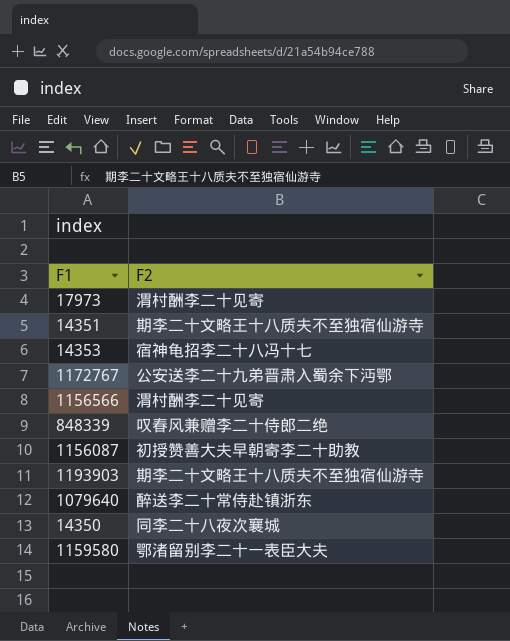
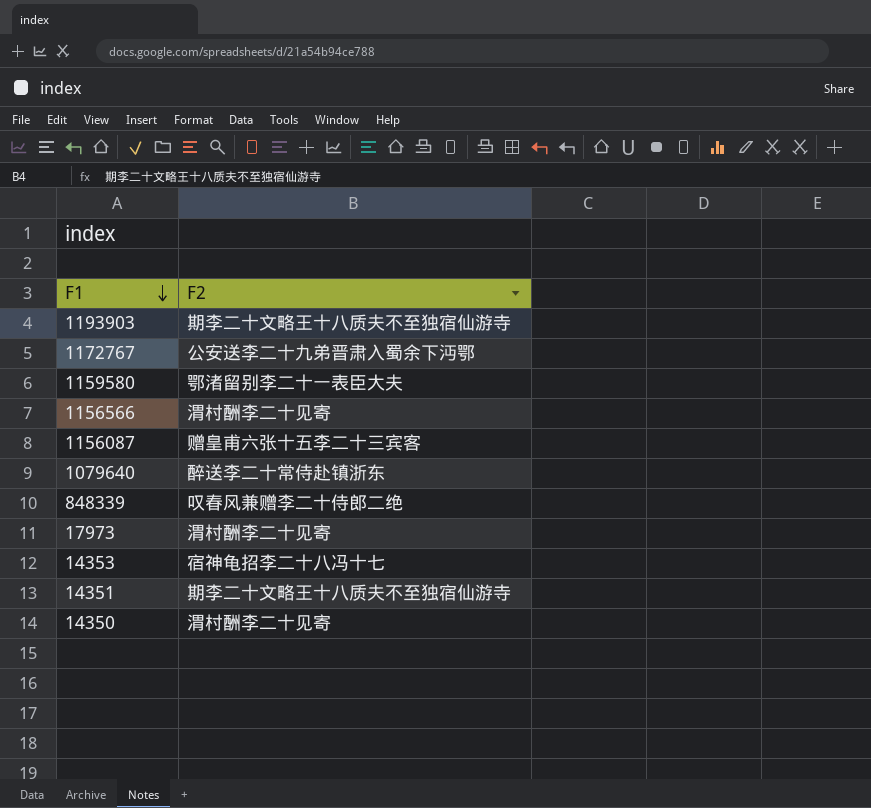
row order: none -> F1 descending
1156087 | F2: 初授赞善大夫早朝寄李二十助教 -> 赠皇甫六张十五李二十三宾客
14350 | F2: 同李二十八夜次襄城 -> 渭村酬李二十见寄

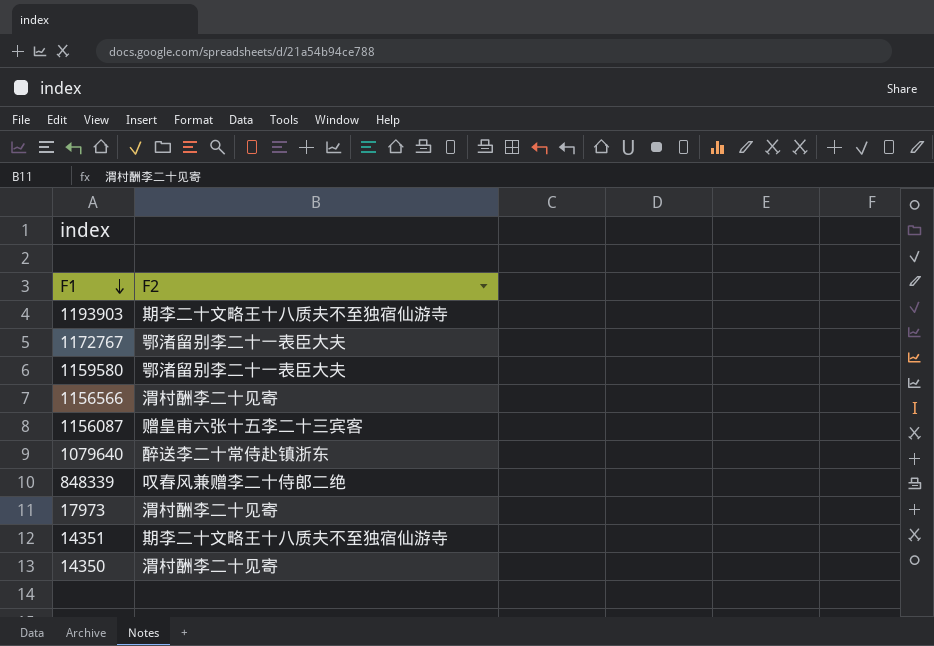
row 14353: 宿神龟招李二十八冯十七 -> none
1172767 | F2: 公安送李二十九弟晋肃入蜀余下沔鄂 -> 鄂渚留别李二十一表臣大夫

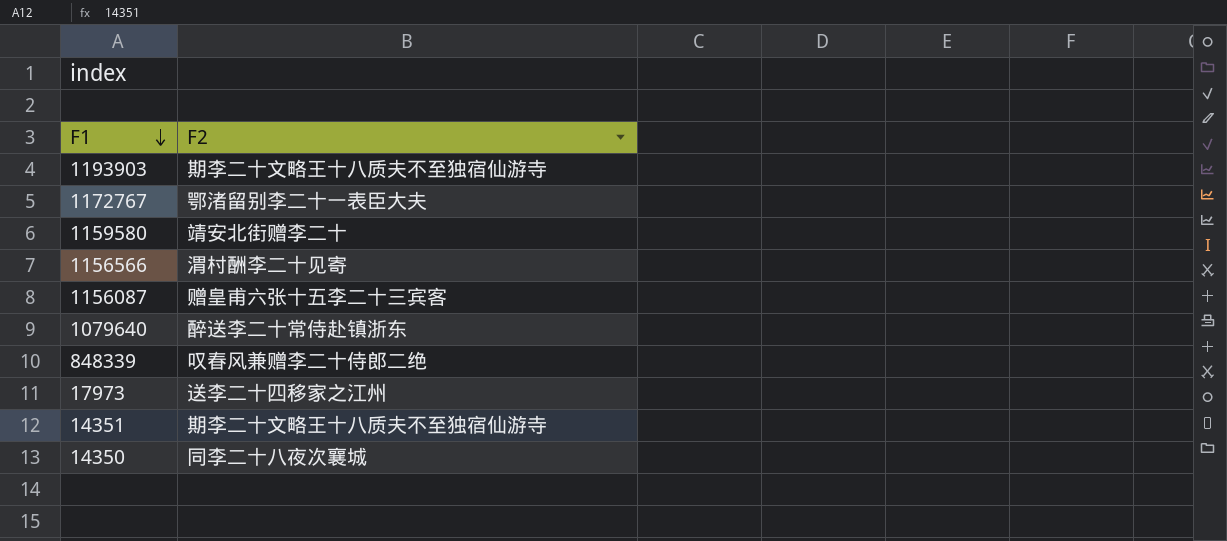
1159580 | F2: 鄂渚留别李二十一表臣大夫 -> 靖安北街赠李二十
17973 | F2: 渭村酬李二十见寄 -> 送李二十四移家之江州
14350 | F2: 渭村酬李二十见寄 -> 同李二十八夜次襄城

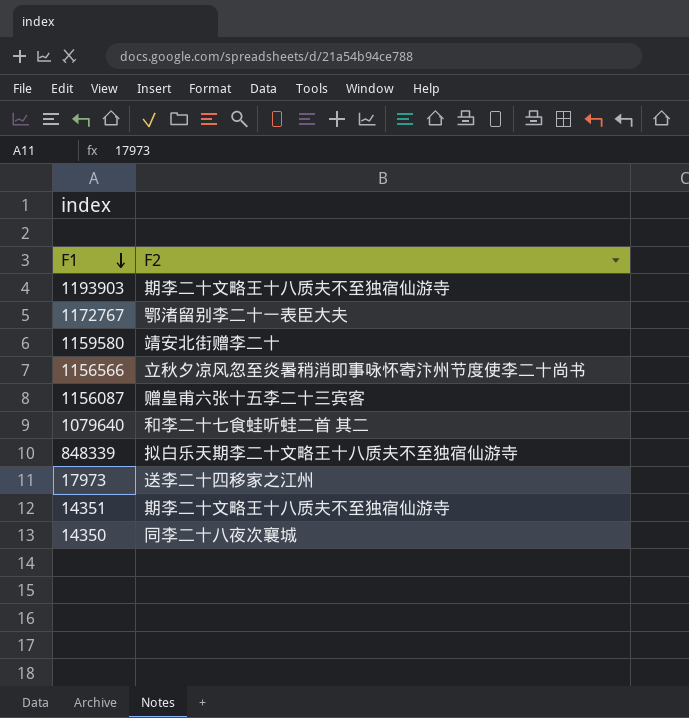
1156566 | F2: 渭村酬李二十见寄 -> 立秋夕凉风忽至炎暑稍消即事咏怀寄汴州节度使李二十尚书
1079640 | F2: 醉送李二十常侍赴镇浙东 -> 和李二十七食蛙听蛙二首 其二
848339 | F2: 叹春风兼赠李二十侍郎二绝 -> 拟白乐天期李二十文略王十八质夫不至独宿仙游寺

